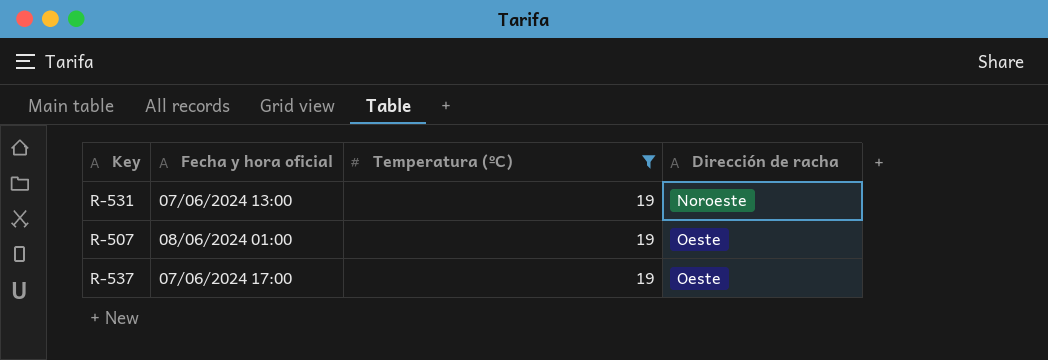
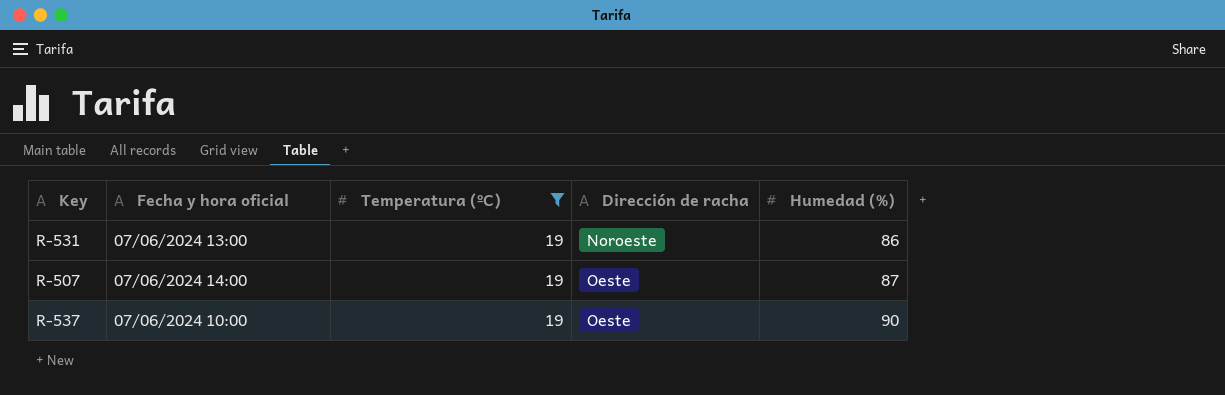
column Humedad (%) | position: none -> 5
R-507 | Fecha y hora oficial: 08/06/2024 01:00 -> 07/06/2024 14:00
R-537 | Fecha y hora oficial: 07/06/2024 17:00 -> 07/06/2024 10:00

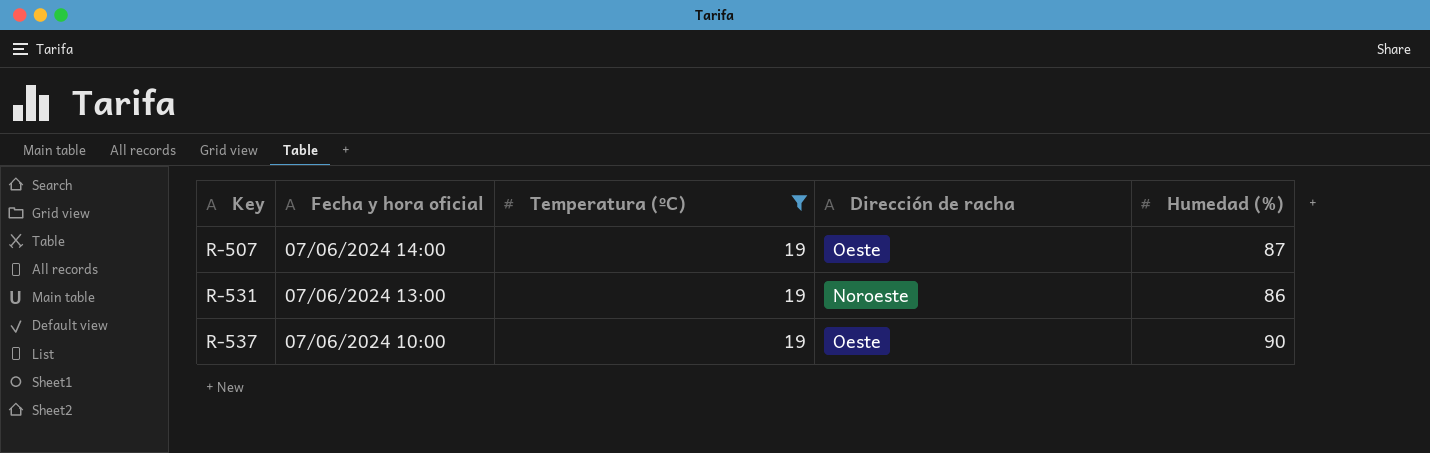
row order: Dirección de racha ascending -> Key ascending

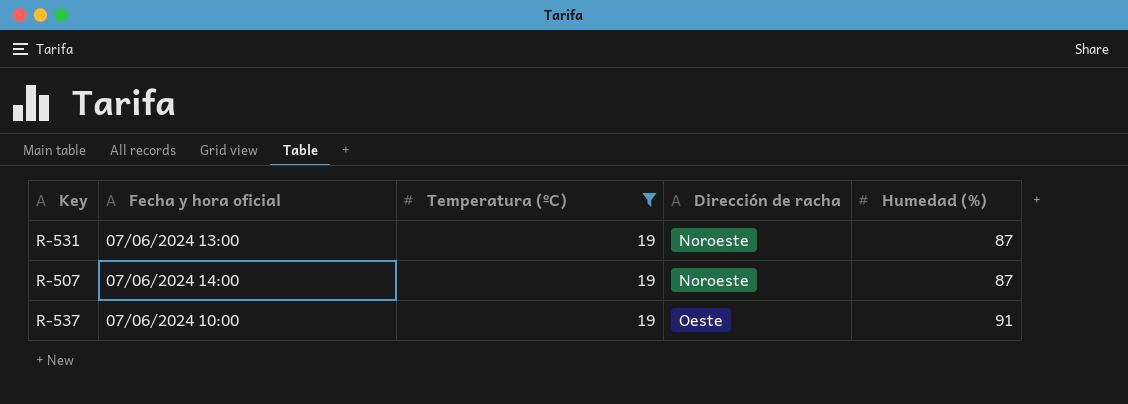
row order: Key ascending -> Dirección de racha ascending
R-531 | Humedad (%): 86 -> 87
R-507 | Dirección de racha: Oeste -> Noroeste
R-537 | Humedad (%): 90 -> 91

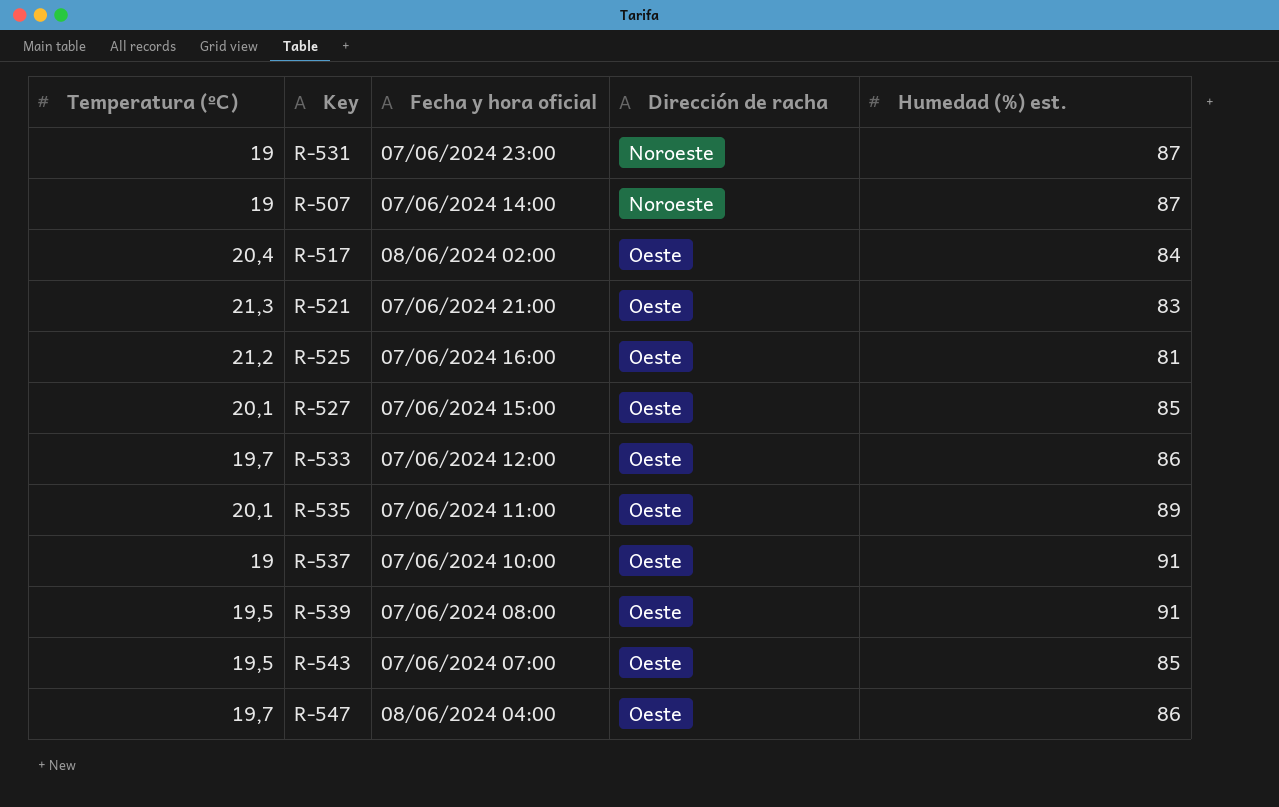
filter: Temperatura (ºC) = 19 -> none
column Temperatura (ºC) | position: 3 -> 1
column name: Humedad (%) -> Humedad (%) est.
R-531 | Fecha y hora oficial: 07/06/2024 13:00 -> 07/06/2024 23:00

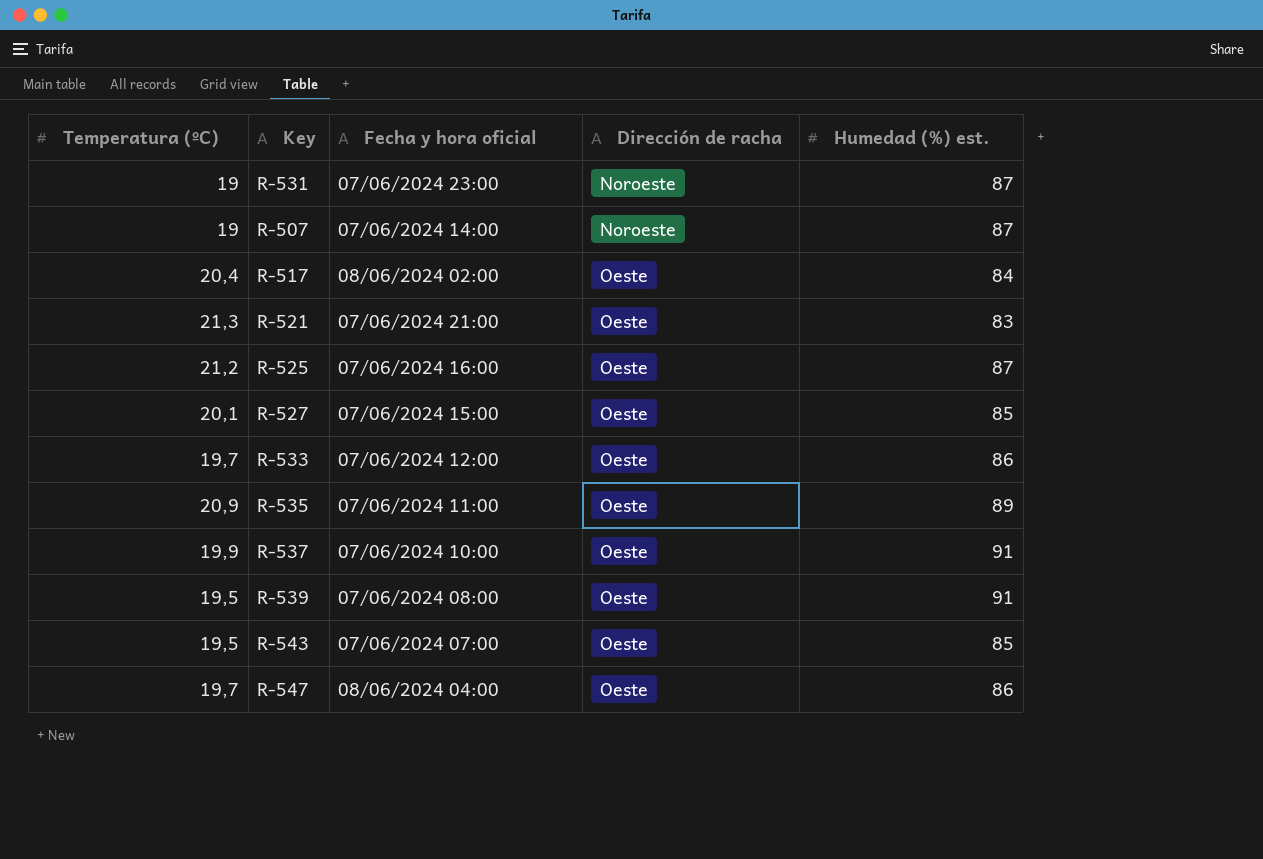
R-525 | Humedad (%) est.: 81 -> 87
R-535 | Temperatura (ºC): 20,1 -> 20,9
R-537 | Temperatura (ºC): 19 -> 19,9

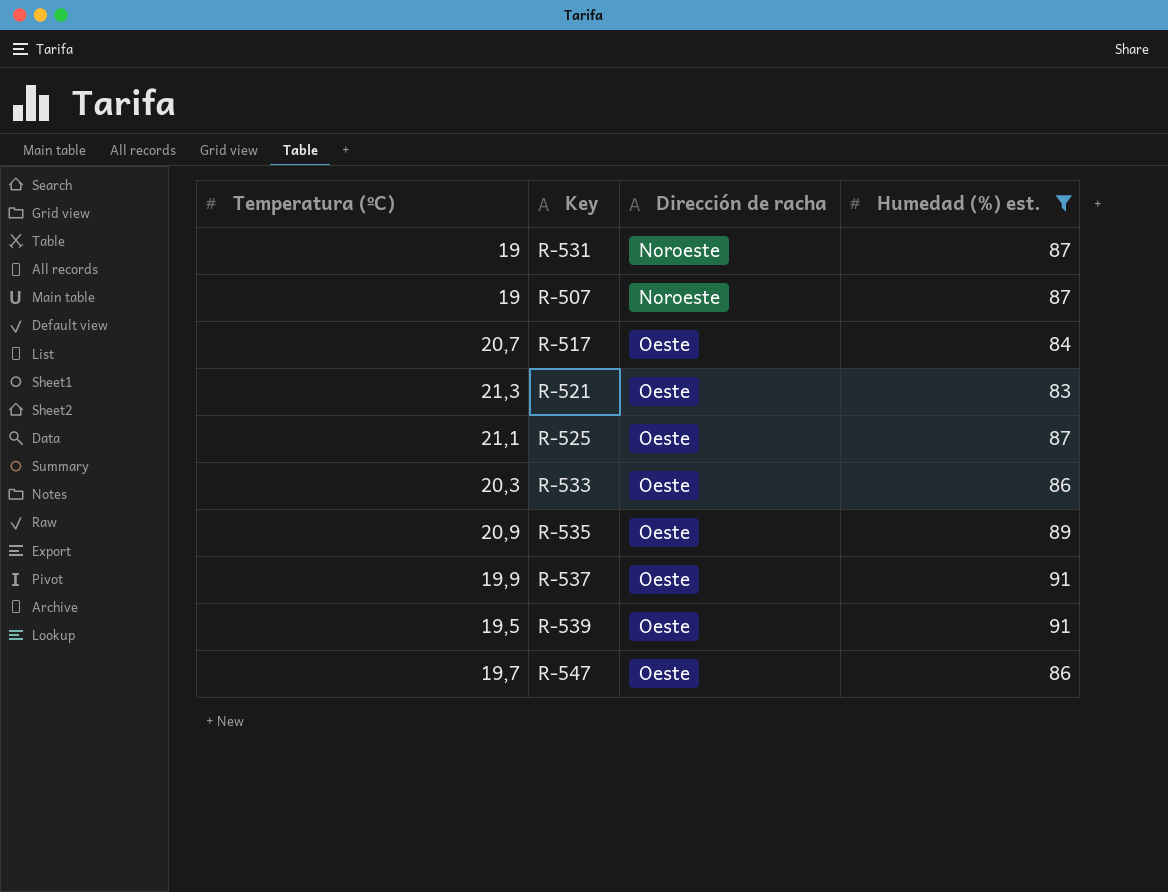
filter: none -> Humedad (%) est. != 85
column Fecha y hora oficial | position: 3 -> none
R-517 | Temperatura (ºC): 20,4 -> 20,7
R-525 | Temperatura (ºC): 21,2 -> 21,1
R-533 | Temperatura (ºC): 19,7 -> 20,3

